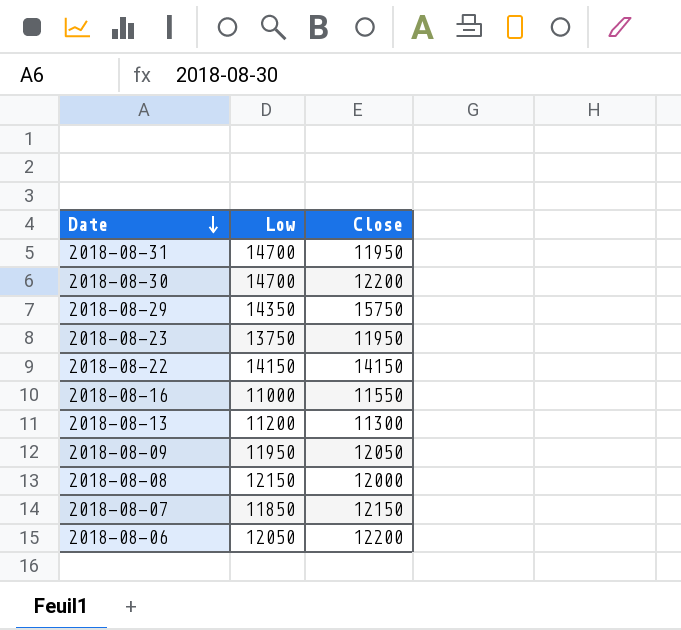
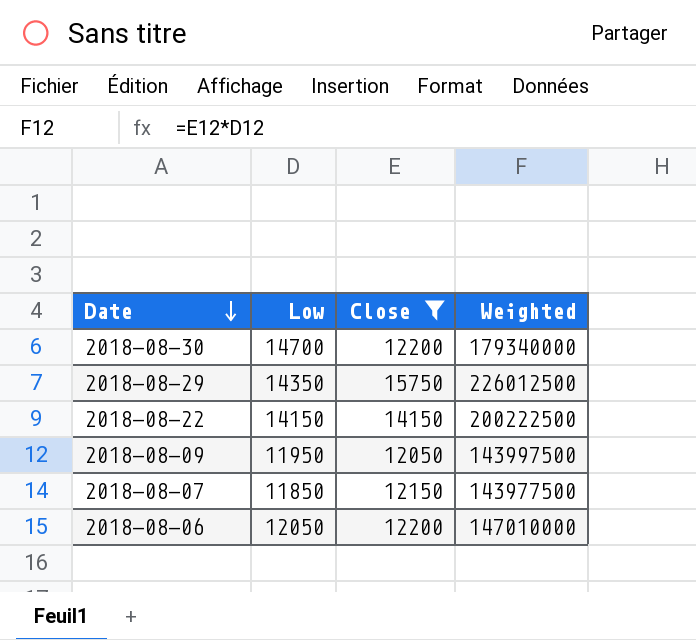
filter: none -> Close >= 12050
column Weighted | formula: none -> [Low] * [Close]

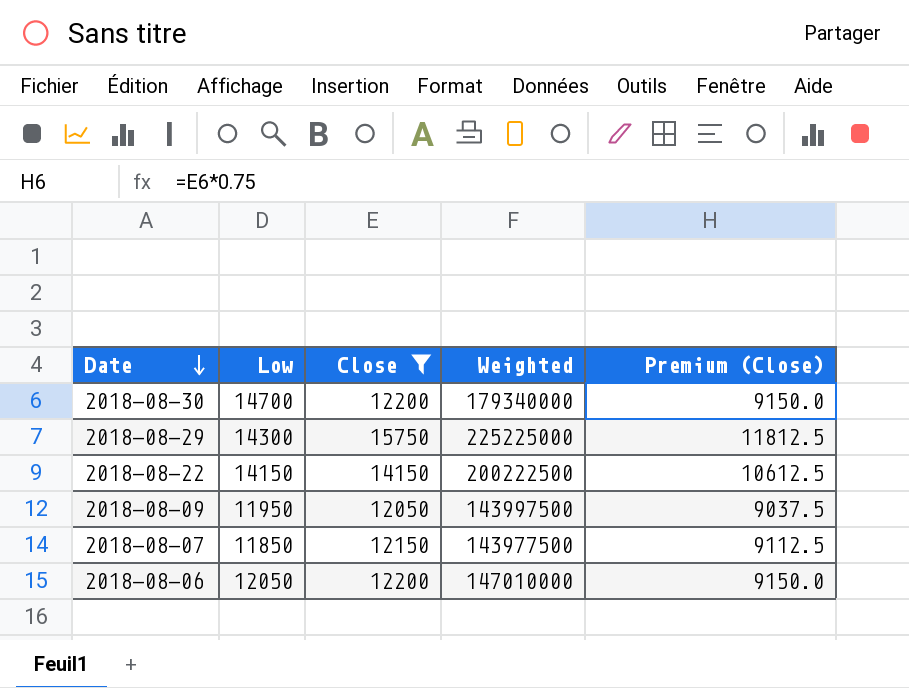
column Premium (Close) | formula: none -> [Close] * 0.75
2018-08-29 | Low: 14350 -> 14300
2018-08-29 | Weighted: 226012500 -> 225225000

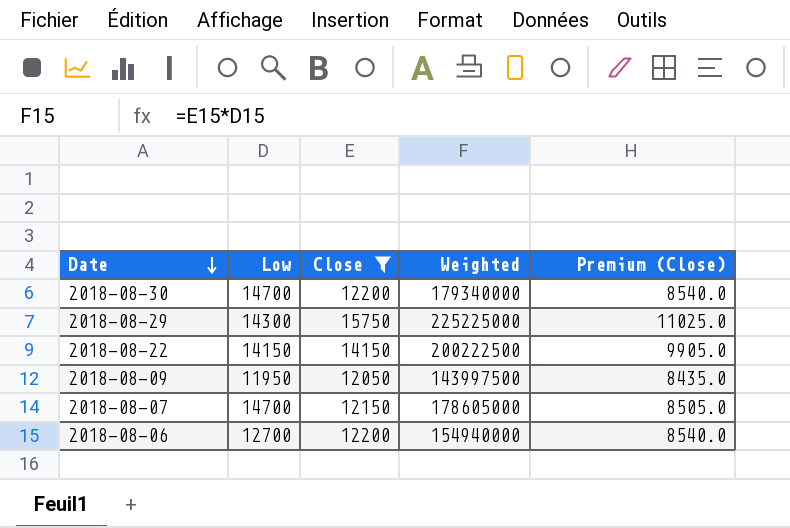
column Premium (Close) | formula: [Close] * 0.75 -> [Close] * 0.7
2018-08-07 | Low: 11850 -> 14700
2018-08-07 | Weighted: 143977500 -> 178605000
2018-08-06 | Low: 12050 -> 12700
2018-08-06 | Weighted: 147010000 -> 154940000

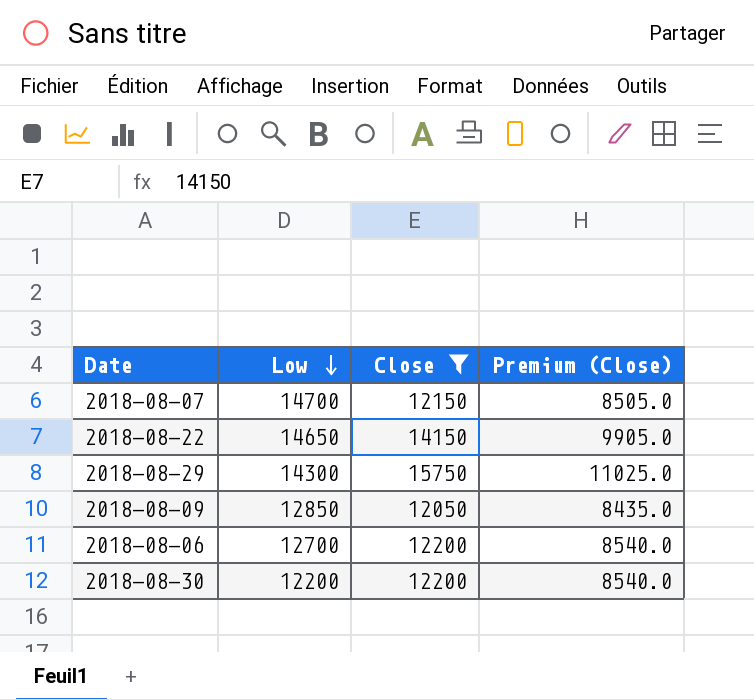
row order: Date descending -> Low descending
column Weighted | formula: [Low] * [Close] -> none
2018-08-22 | Low: 14150 -> 14650
2018-08-09 | Low: 11950 -> 12850
2018-08-30 | Low: 14700 -> 12200

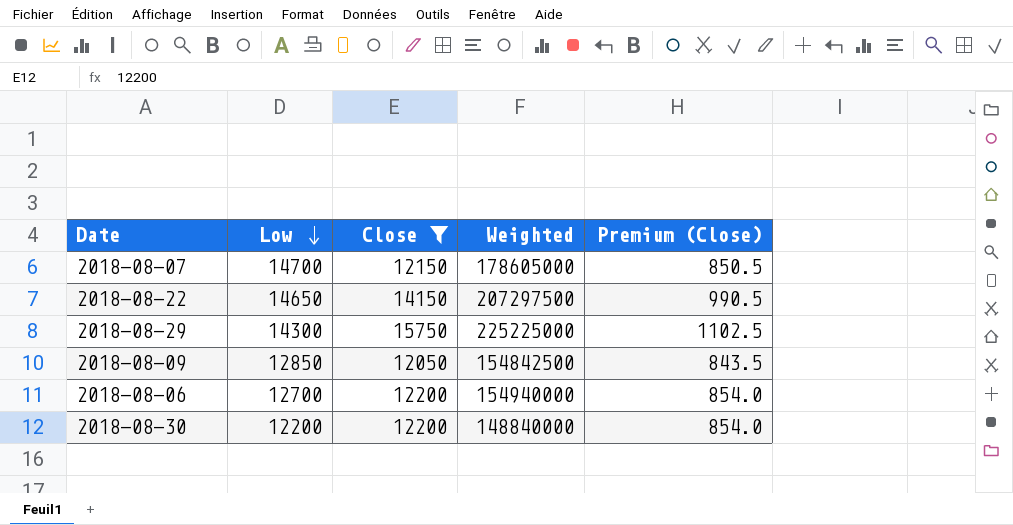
column Weighted | formula: none -> [Low] * [Close]
column Premium (Close) | formula: [Close] * 0.7 -> [Close] * 0.07

